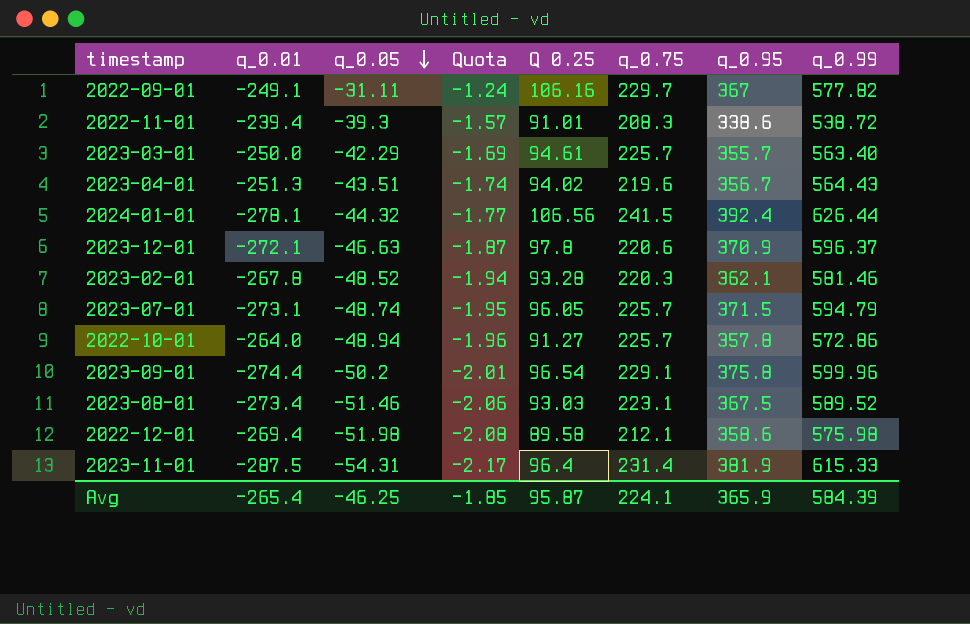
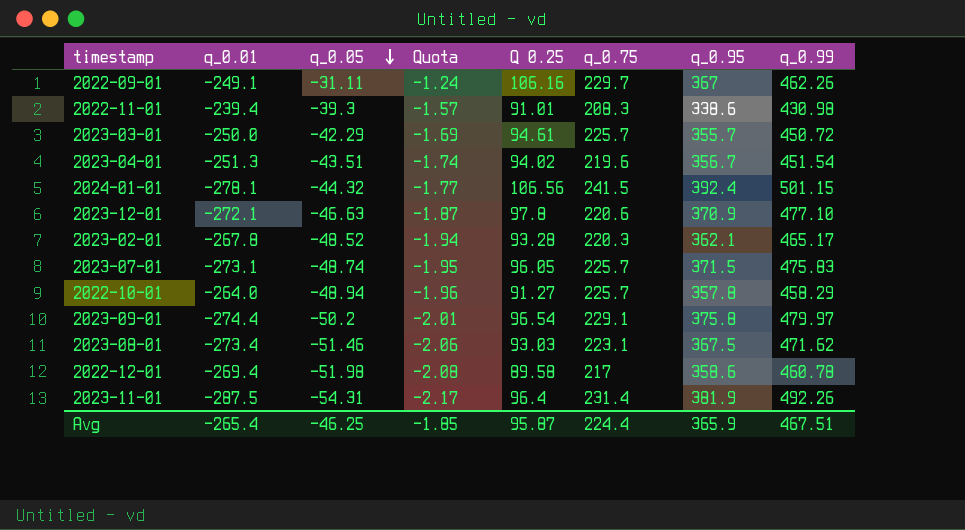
2022-09-01 | q_0.99: 577.82 -> 462.26
2022-11-01 | q_0.99: 538.72 -> 430.98
2023-03-01 | q_0.99: 563.40 -> 450.72
2023-04-01 | q_0.99: 564.43 -> 451.54
2024-01-01 | q_0.99: 626.44 -> 501.15
2023-12-01 | q_0.99: 596.37 -> 477.10
2023-02-01 | q_0.99: 581.46 -> 465.17
2023-07-01 | q_0.99: 594.79 -> 475.83
2022-10-01 | q_0.99: 572.86 -> 458.29
2023-09-01 | q_0.99: 599.96 -> 479.97
2023-08-01 | q_0.99: 589.52 -> 471.62
2022-12-01 | q_0.75: 212.1 -> 217
2022-12-01 | q_0.99: 575.98 -> 460.78
2023-11-01 | q_0.99: 615.33 -> 492.26
Avg | q_0.75: 224.1 -> 224.4
Avg | q_0.99: 584.39 -> 467.51

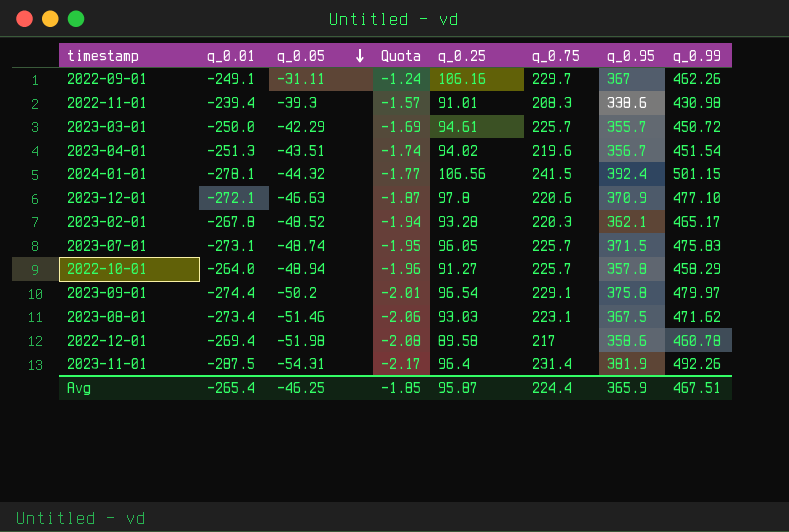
column name: Q 0.25 -> q_0.25

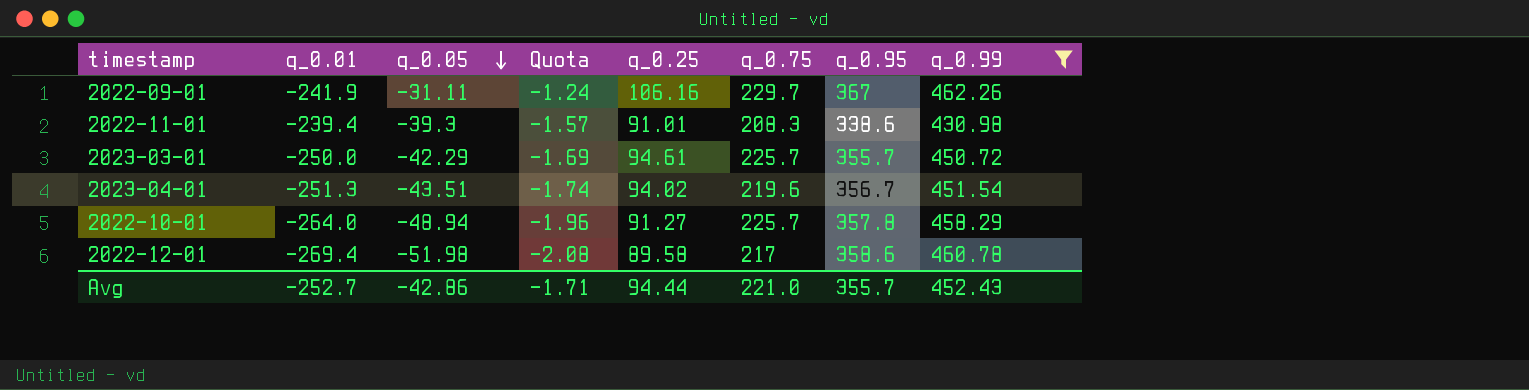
filter: none -> q_0.99 <= 462.26
2022-09-01 | q_0.01: -249.1 -> -241.9
Avg | q_0.01: -265.4 -> -252.7
Avg | q_0.05: -46.25 -> -42.86
Avg | Quota: -1.85 -> -1.71
Avg | q_0.25: 95.87 -> 94.44
Avg | q_0.75: 224.4 -> 221.0
Avg | q_0.95: 365.9 -> 355.7
Avg | q_0.99: 467.51 -> 452.43

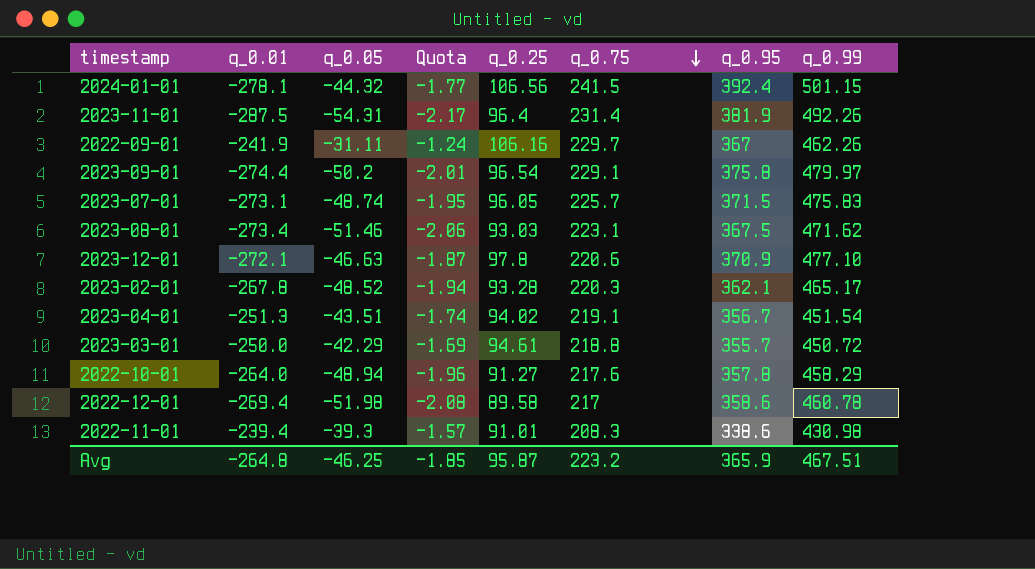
filter: q_0.99 <= 462.26 -> none
row order: q_0.05 descending -> q_0.75 descending
2023-04-01 | q_0.75: 219.6 -> 219.1
2023-03-01 | q_0.75: 225.7 -> 218.8
2022-10-01 | q_0.75: 225.7 -> 217.6
Avg | q_0.01: -252.7 -> -264.8
Avg | q_0.05: -42.86 -> -46.25
Avg | Quota: -1.71 -> -1.85
Avg | q_0.25: 94.44 -> 95.87
Avg | q_0.75: 221.0 -> 223.2
Avg | q_0.95: 355.7 -> 365.9
Avg | q_0.99: 452.43 -> 467.51

